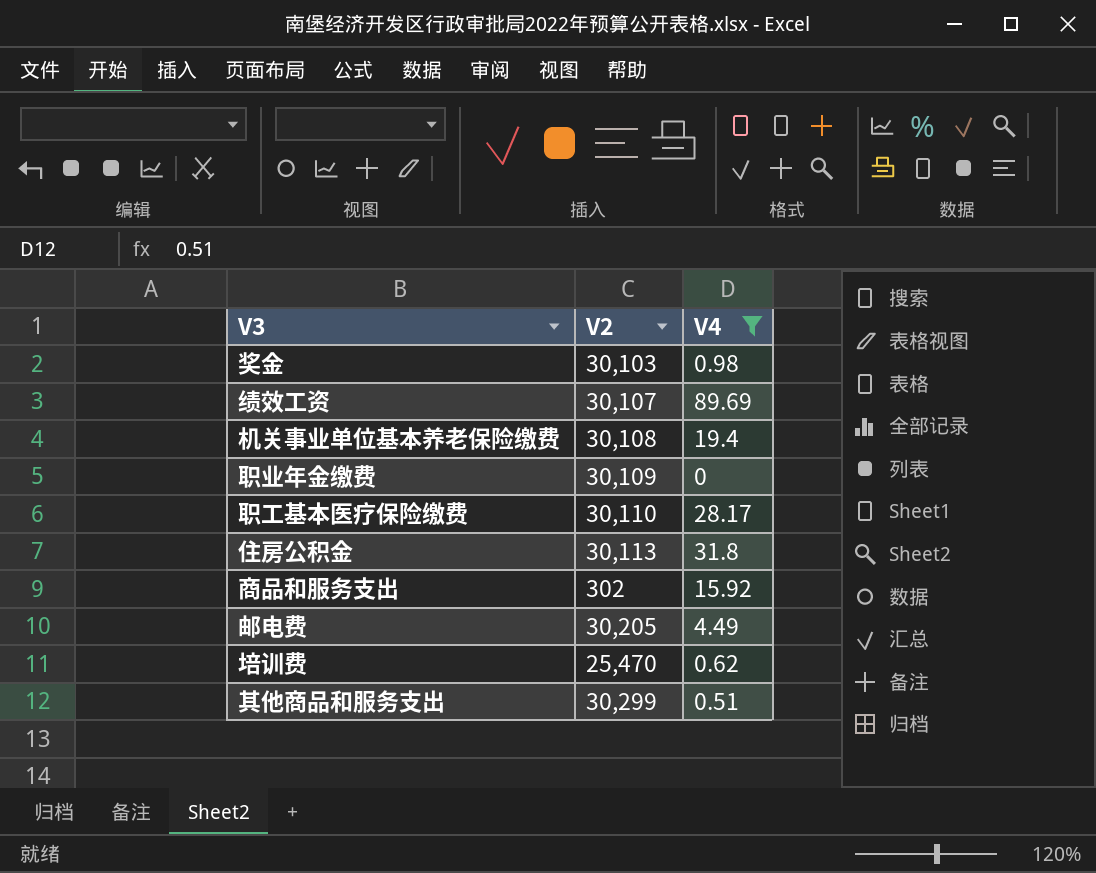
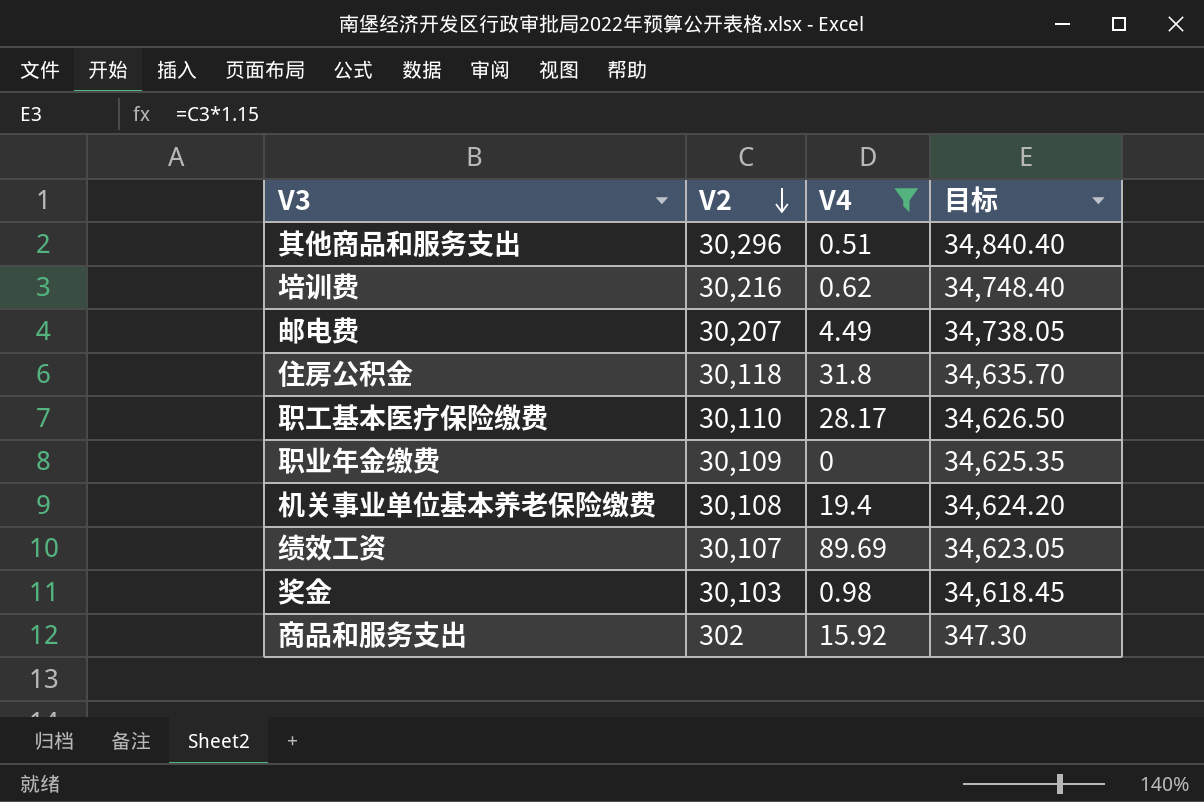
row order: none -> V2 descending
column 目标 | formula: none -> [V2] * 1.15
其他商品和服务支出 | V2: 30,299 -> 30,296
培训费 | V2: 25,470 -> 30,216
邮电费 | V2: 30,205 -> 30,207
住房公积金 | V2: 30,113 -> 30,118

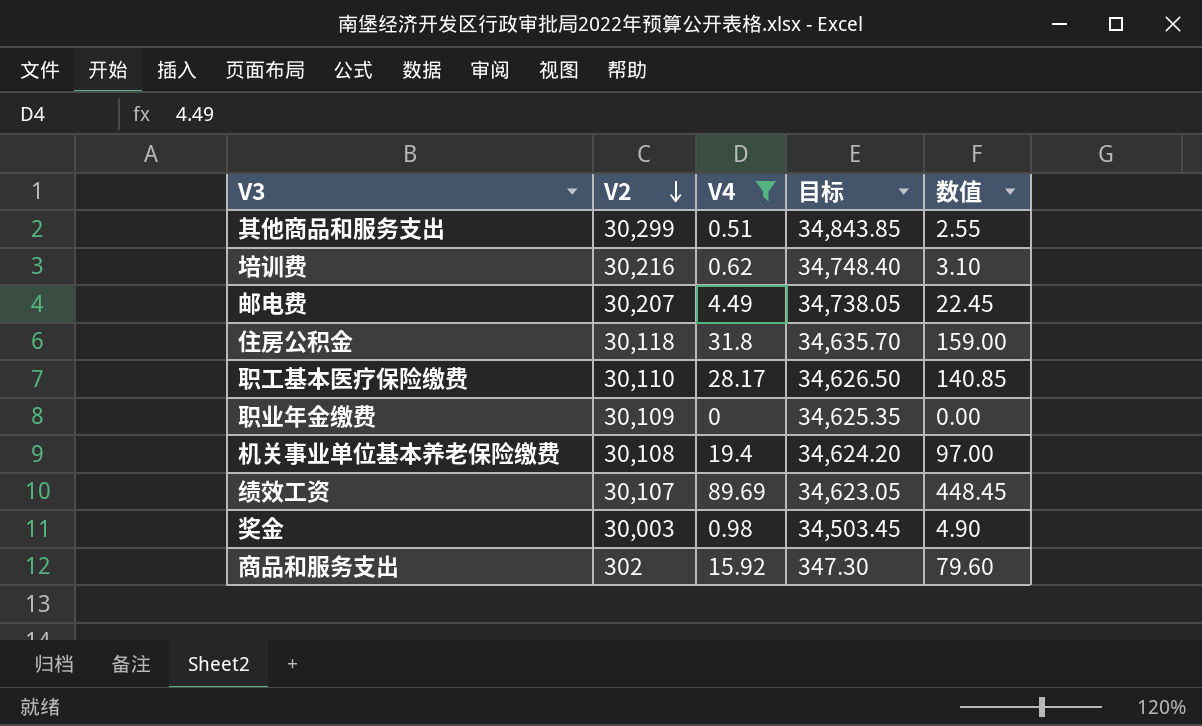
column 数值 | formula: none -> [V4] * 5
其他商品和服务支出 | V2: 30,296 -> 30,299
其他商品和服务支出 | 目标: 34,840.40 -> 34,843.85
奖金 | V2: 30,103 -> 30,003
奖金 | 目标: 34,618.45 -> 34,503.45

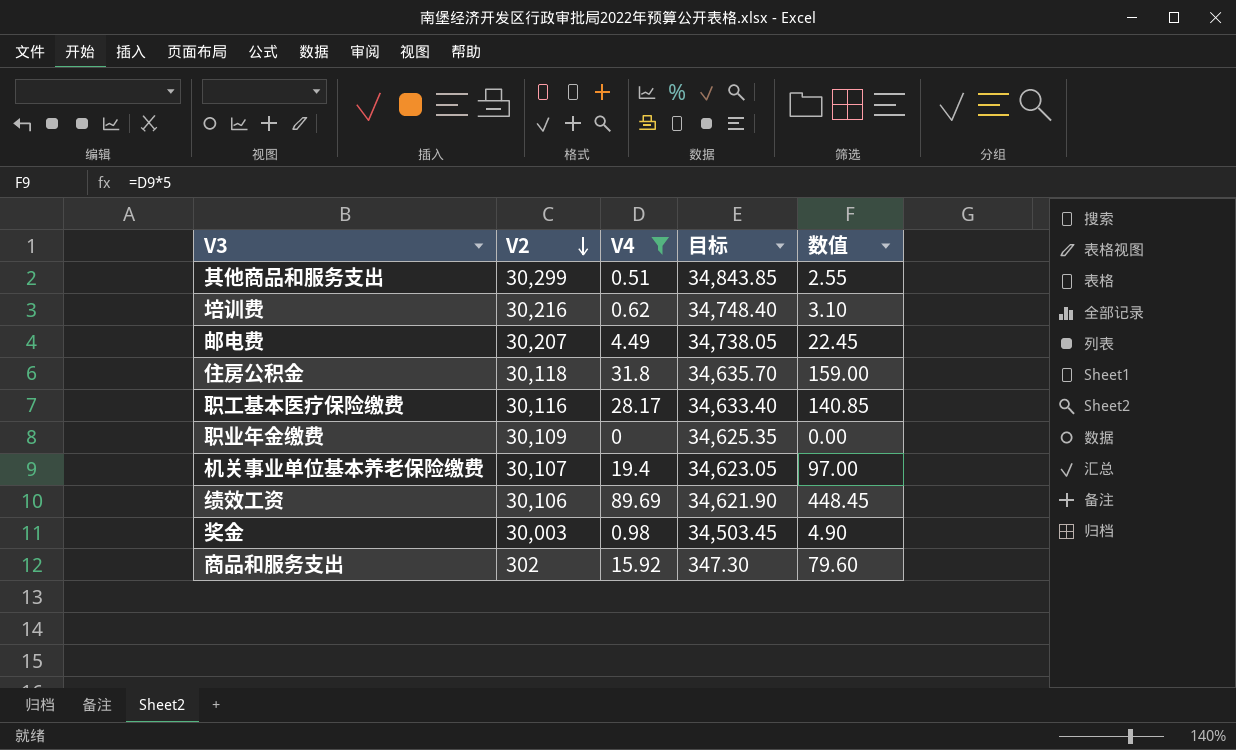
职工基本医疗保险缴费 | V2: 30,110 -> 30,116
职工基本医疗保险缴费 | 目标: 34,626.50 -> 34,633.40
机关事业单位基本养老保险缴费 | V2: 30,108 -> 30,107
机关事业单位基本养老保险缴费 | 目标: 34,624.20 -> 34,623.05
绩效工资 | V2: 30,107 -> 30,106
绩效工资 | 目标: 34,623.05 -> 34,621.90

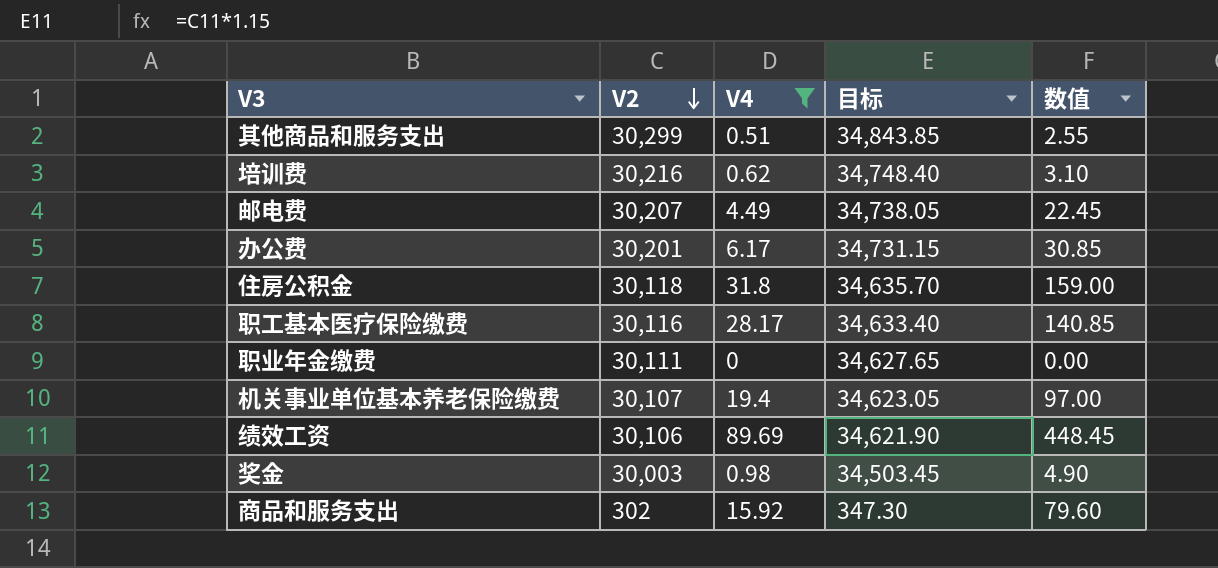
row 办公费: none -> 30,201 | 6.17 | 34,731.15 | 30.85
职业年金缴费 | V2: 30,109 -> 30,111
职业年金缴费 | 目标: 34,625.35 -> 34,627.65

